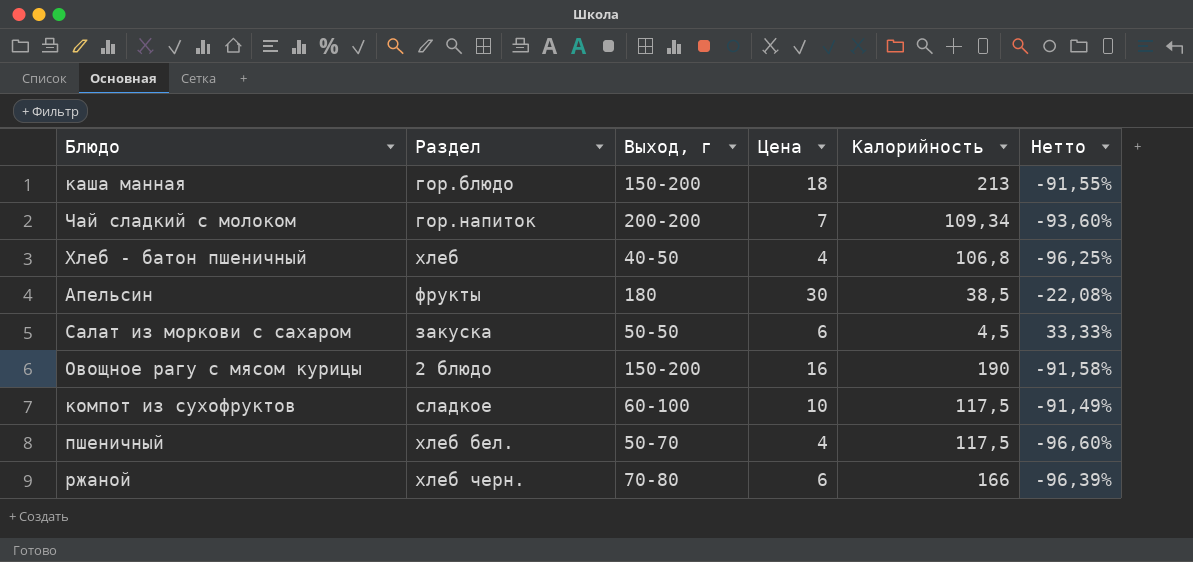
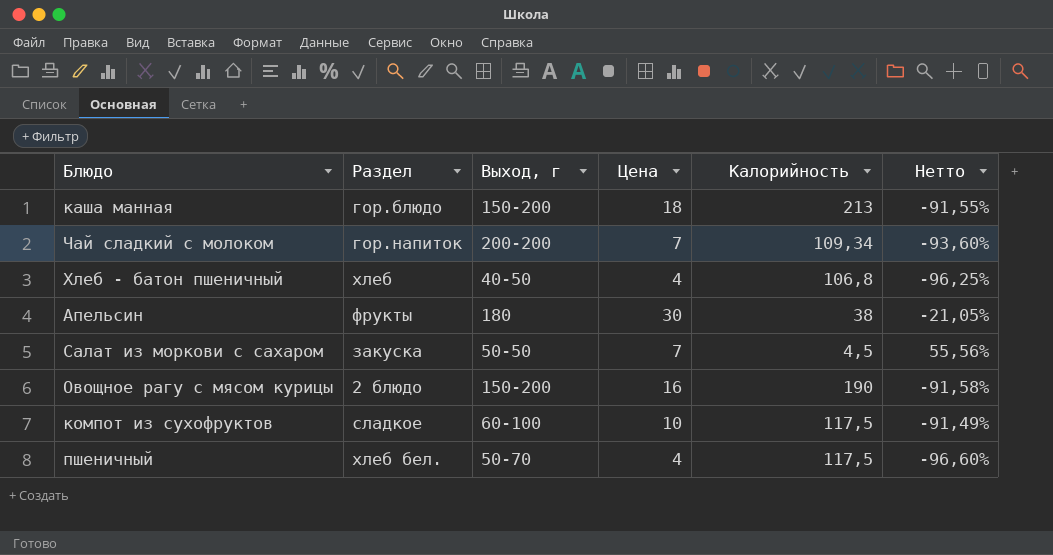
row ржаной: хлеб черн. | 70-80 | 6 | 166 | -96,39% -> none
Апельсин | Калорийность: 38,5 -> 38
Апельсин | Нетто: -22,08% -> -21,05%
Салат из моркови с сахаром | Цена: 6 -> 7
Салат из моркови с сахаром | Нетто: 33,33% -> 55,56%

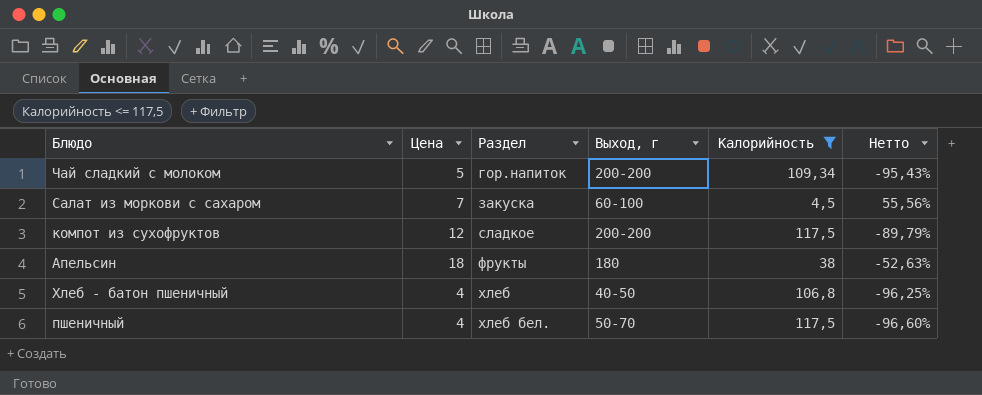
filter: none -> Калорийность <= 117,5
row order: none -> Раздел ascending
column Цена | position: 4 -> 2
Чай сладкий с молоком | Цена: 7 -> 5
Чай сладкий с молоком | Нетто: -93,60% -> -95,43%
Салат из моркови с сахаром | Выход, г: 50-50 -> 60-100
компот из сухофруктов | Цена: 10 -> 12
компот из сухофруктов | Выход, г: 60-100 -> 200-200
компот из сухофруктов | Нетто: -91,49% -> -89,79%
Апельсин | Цена: 30 -> 18
Апельсин | Нетто: -21,05% -> -52,63%

